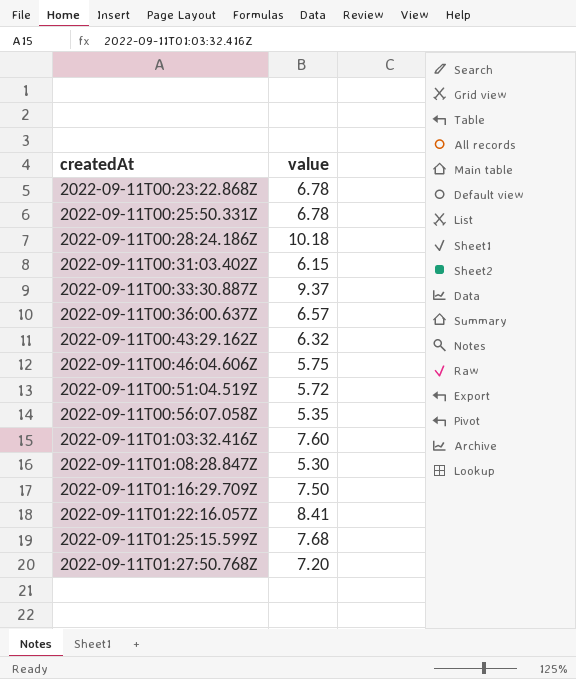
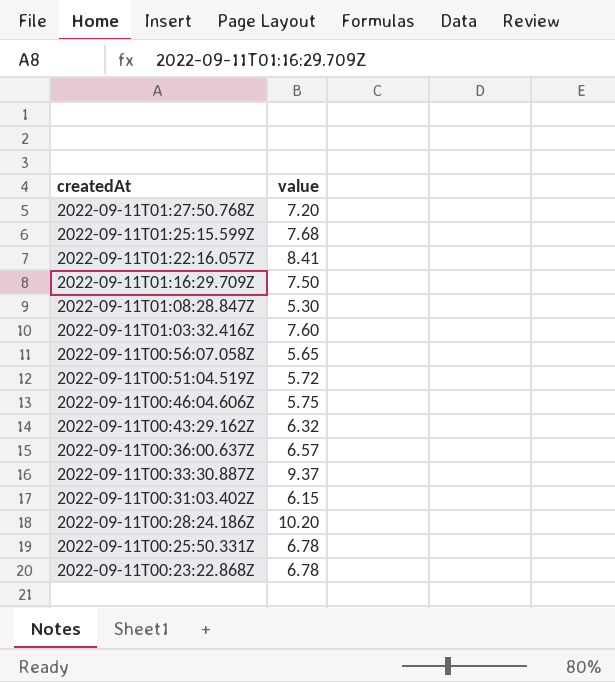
row order: createdAt ascending -> createdAt descending
2022-09-11T00:56:07.058Z | value: 5.35 -> 5.65
2022-09-11T00:28:24.186Z | value: 10.18 -> 10.20

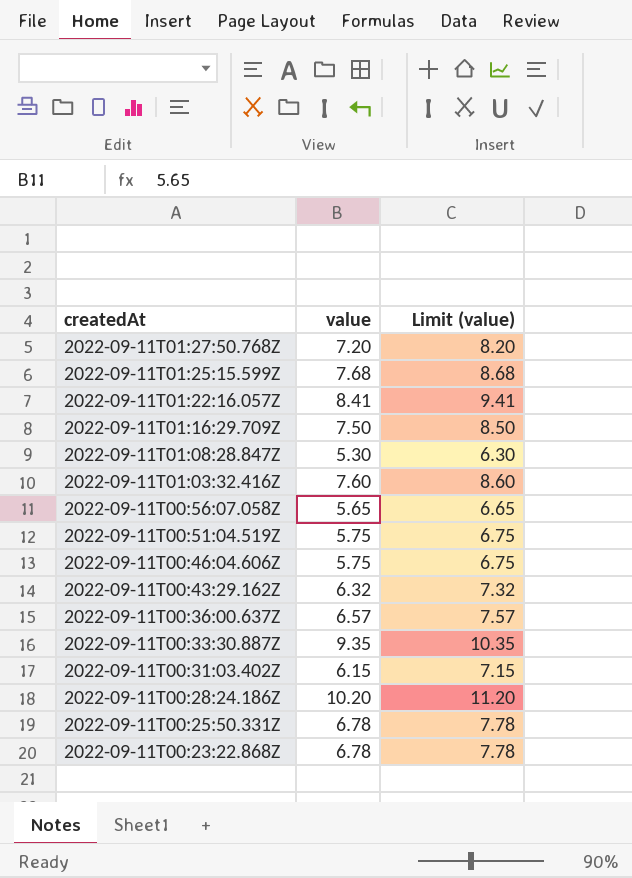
column Limit (value) | formula: none -> [value] + 1
2022-09-11T00:51:04.519Z | value: 5.72 -> 5.75
2022-09-11T00:33:30.887Z | value: 9.37 -> 9.35

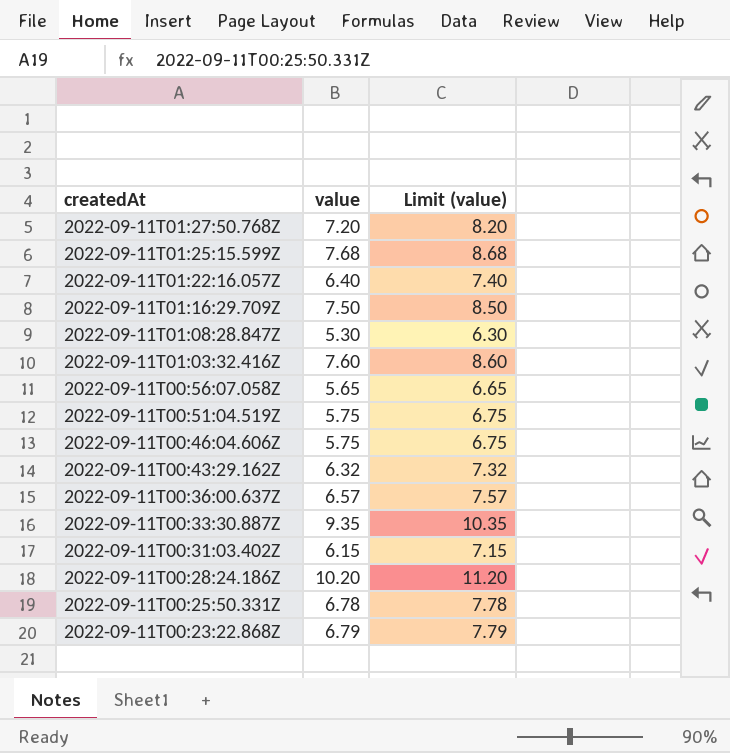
2022-09-11T01:22:16.057Z | value: 8.41 -> 6.40
2022-09-11T01:22:16.057Z | Limit (value): 9.41 -> 7.40
2022-09-11T00:23:22.868Z | value: 6.78 -> 6.79
2022-09-11T00:23:22.868Z | Limit (value): 7.78 -> 7.79

